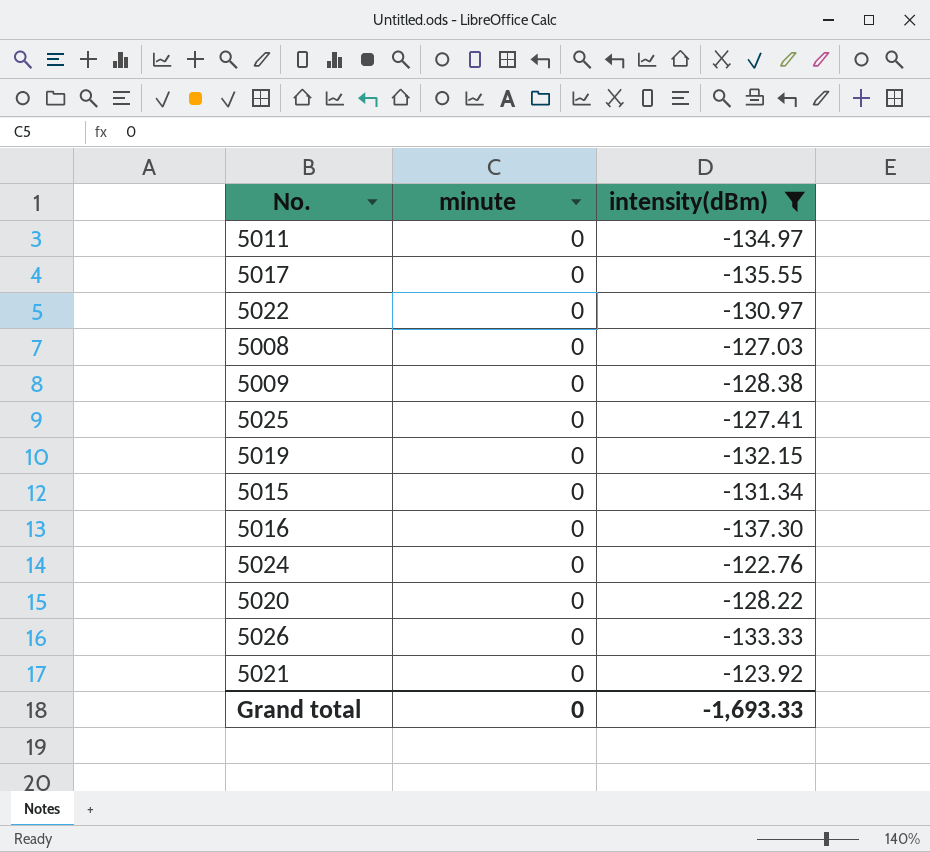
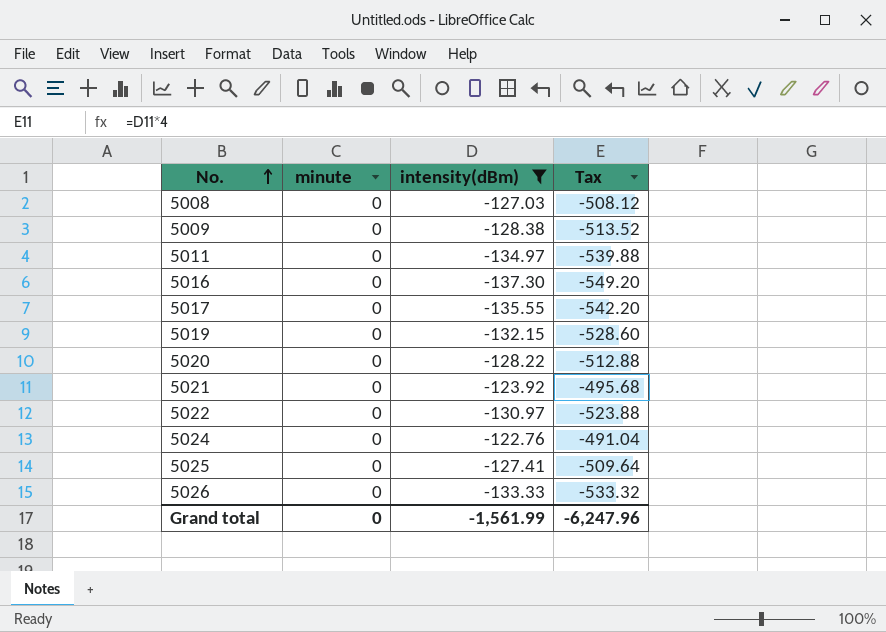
row order: none -> No. ascending
column Tax | formula: none -> [intensity(dBm)] * 4
row 5015: 0 | -131.34 -> none
Grand total | intensity(dBm): -1,693.33 -> -1,561.99

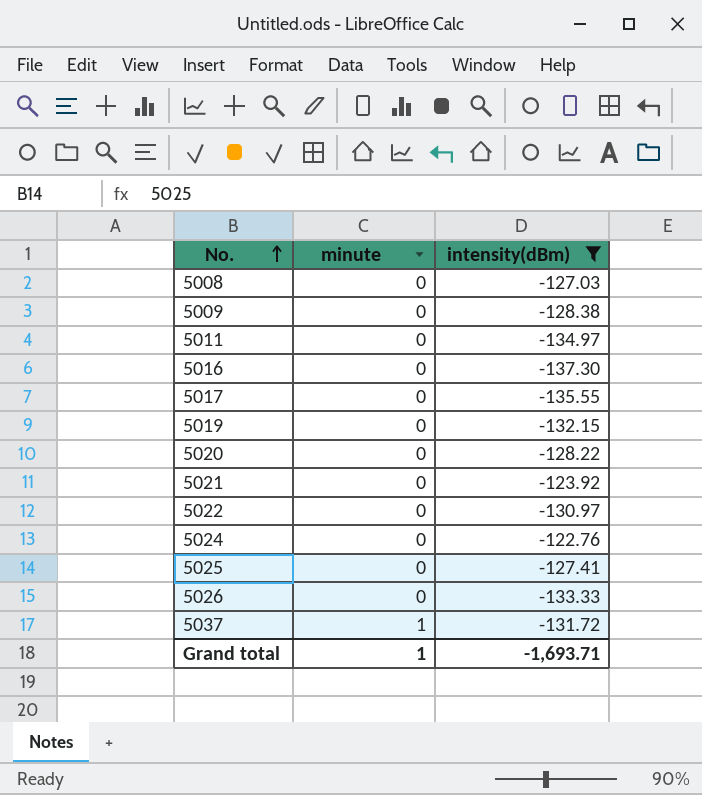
column Tax | formula: [intensity(dBm)] * 4 -> none
row 5037: none -> 1 | -131.72
Grand total | minute: 0 -> 1
Grand total | intensity(dBm): -1,561.99 -> -1,693.71

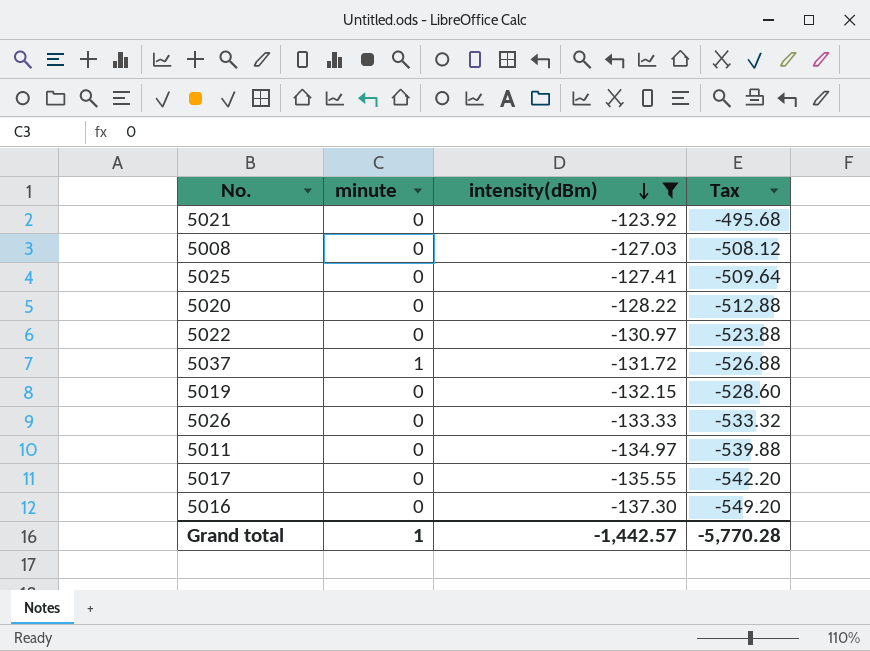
row order: No. ascending -> intensity(dBm) descending
column Tax | formula: none -> [intensity(dBm)] * 4
row 5009: 0 | -128.38 -> none
row 5024: 0 | -122.76 -> none
Grand total | intensity(dBm): -1,693.71 -> -1,442.57

